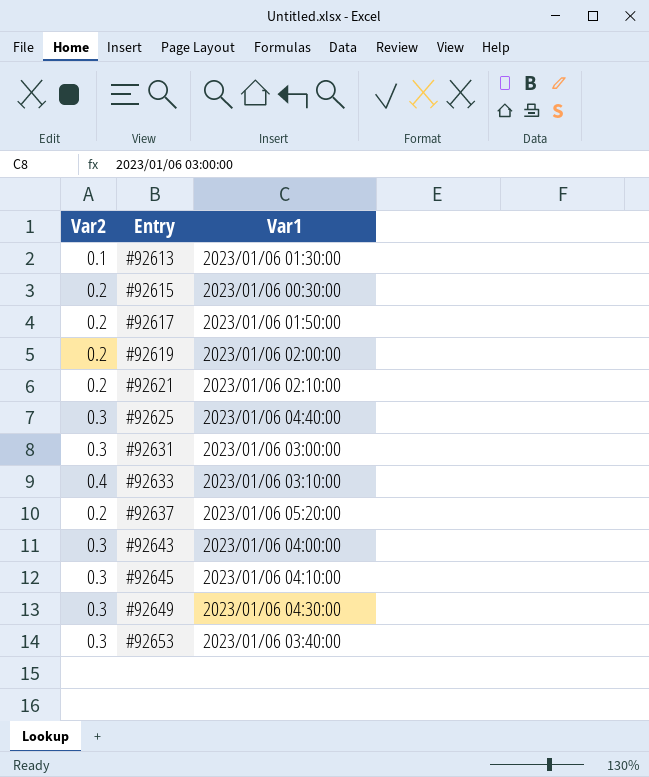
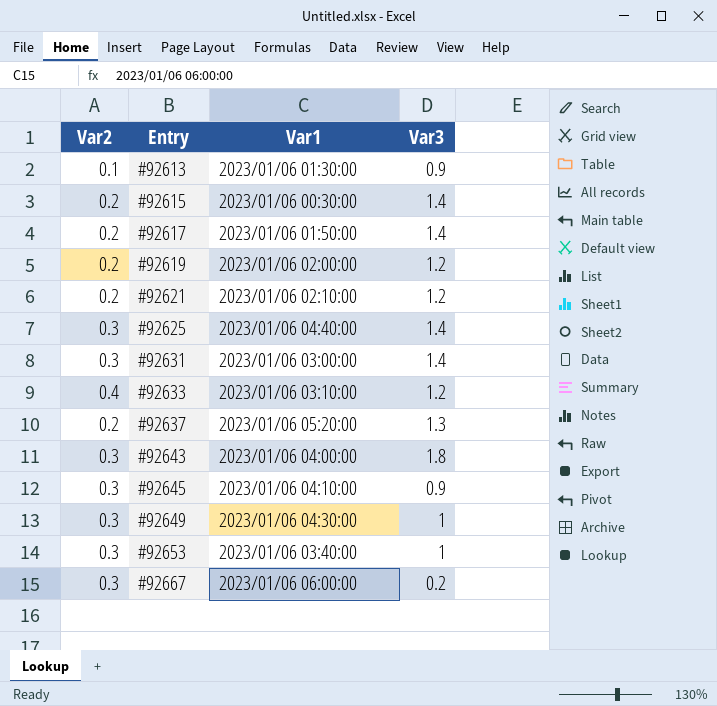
column Var3 | position: none -> 4
row #92667: none -> 0.3 | 2023/01/06 06:00:00 | 0.2

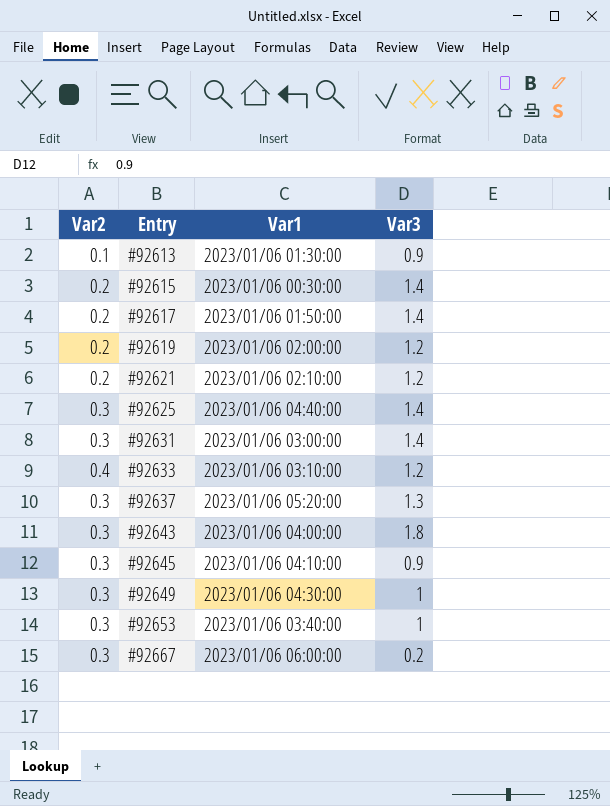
#92637 | Var2: 0.2 -> 0.3

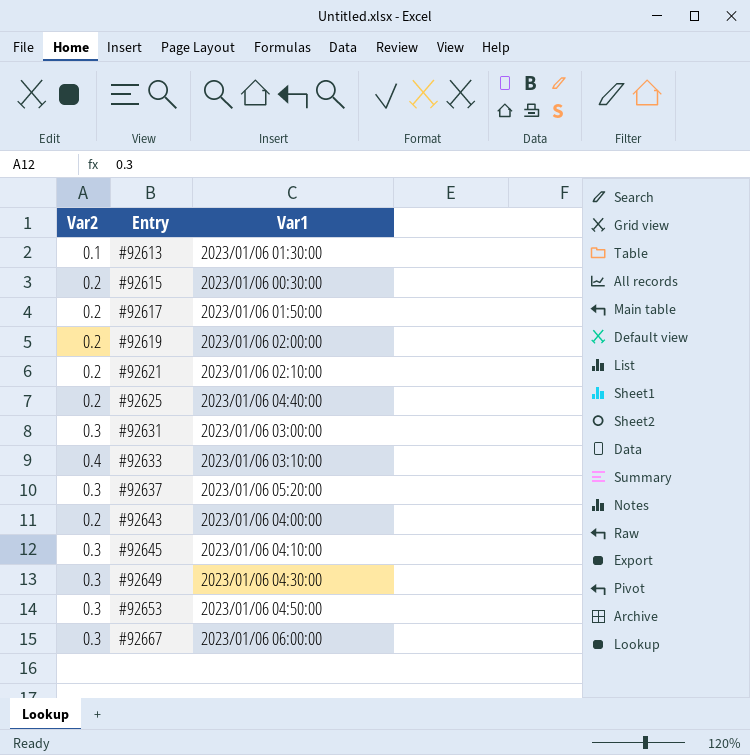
column Var3 | position: 4 -> none
#92625 | Var2: 0.3 -> 0.2
#92643 | Var2: 0.3 -> 0.2
#92653 | Var1: 2023/01/06 03:40:00 -> 2023/01/06 04:50:00

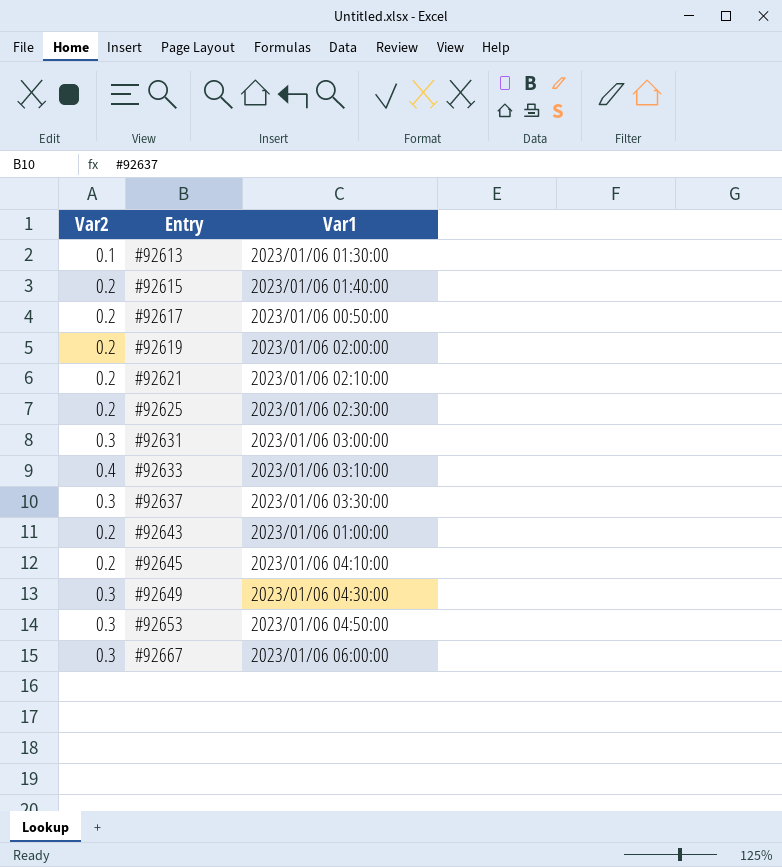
#92615 | Var1: 2023/01/06 00:30:00 -> 2023/01/06 01:40:00
#92617 | Var1: 2023/01/06 01:50:00 -> 2023/01/06 00:50:00
#92625 | Var1: 2023/01/06 04:40:00 -> 2023/01/06 02:30:00
#92637 | Var1: 2023/01/06 05:20:00 -> 2023/01/06 03:30:00
#92643 | Var1: 2023/01/06 04:00:00 -> 2023/01/06 01:00:00
#92645 | Var2: 0.3 -> 0.2

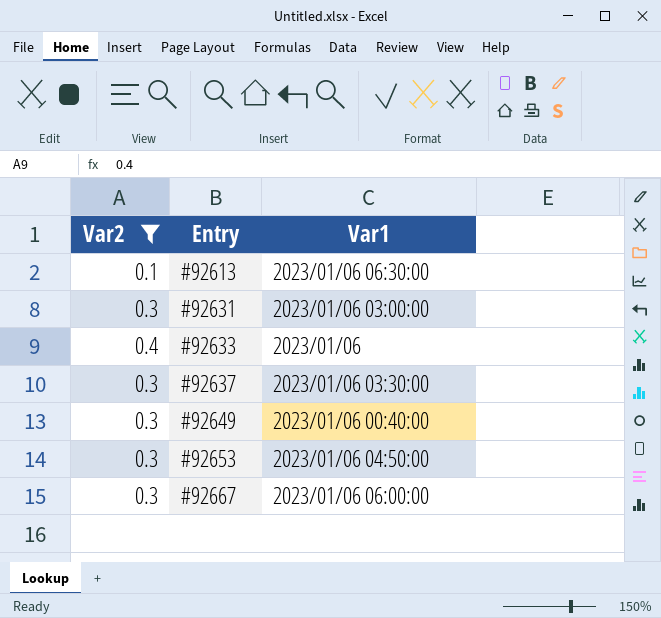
filter: none -> Var2 != 0.2
#92613 | Var1: 2023/01/06 01:30:00 -> 2023/01/06 06:30:00
#92633 | Var1: 2023/01/06 03:10:00 -> 2023/01/06
#92649 | Var1: 2023/01/06 04:30:00 -> 2023/01/06 00:40:00

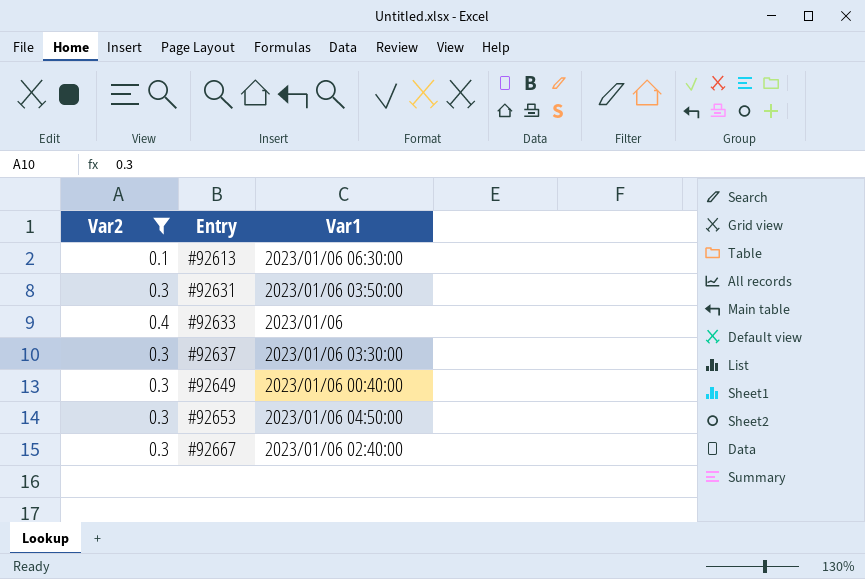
#92631 | Var1: 2023/01/06 03:00:00 -> 2023/01/06 03:50:00
#92667 | Var1: 2023/01/06 06:00:00 -> 2023/01/06 02:40:00

